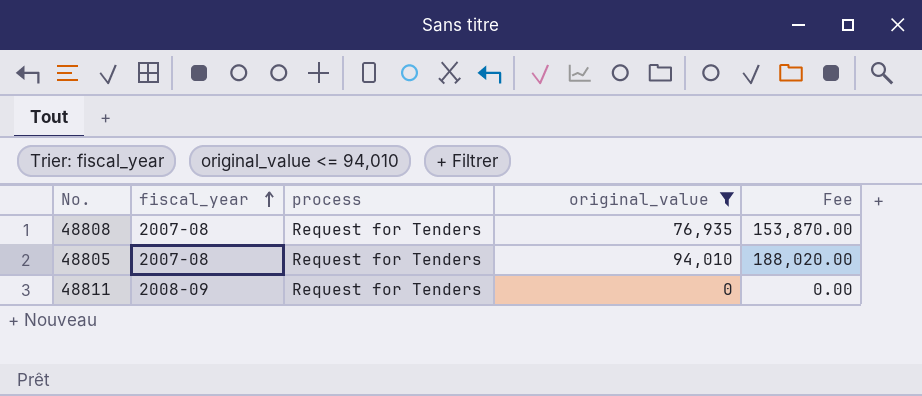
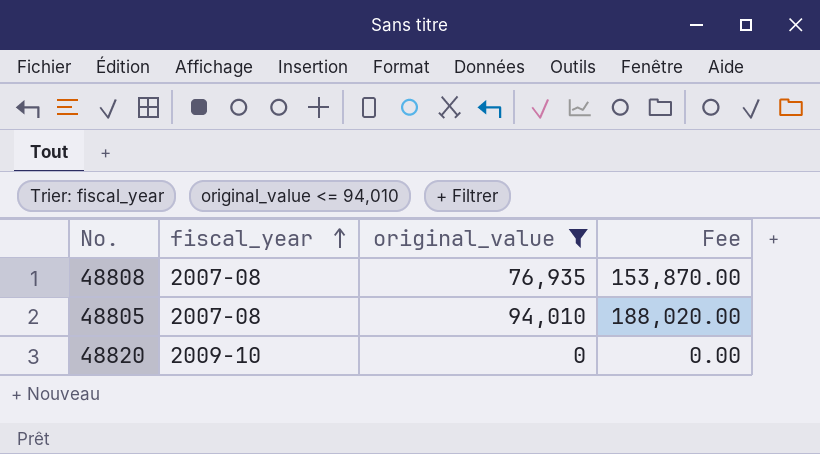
column process | position: 3 -> none
row 48811: 2008-09 | Request for Tenders | 0 | 0.00 -> none
row 48820: none -> 2009-10 | 0 | 0.00

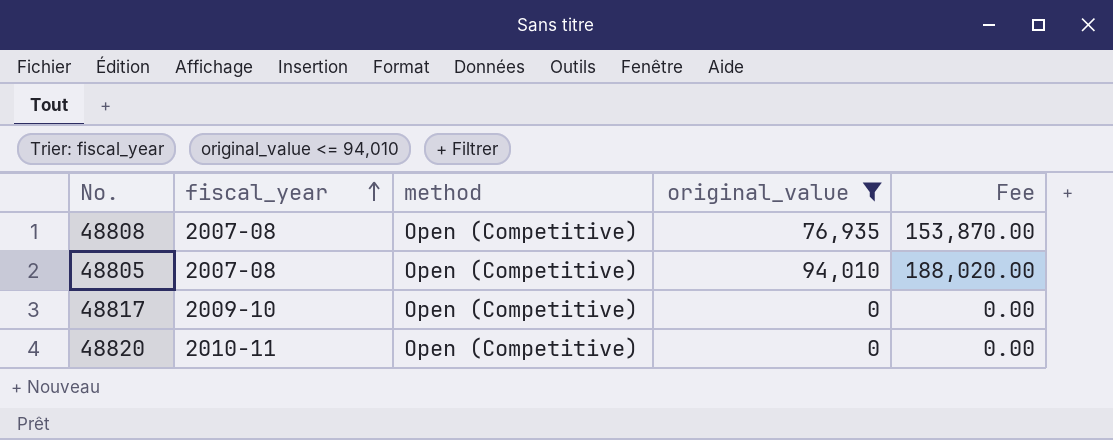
column method | position: none -> 3
row 48817: none -> 2009-10 | Open (Competitive) | 0 | 0.00
48820 | fiscal_year: 2009-10 -> 2010-11

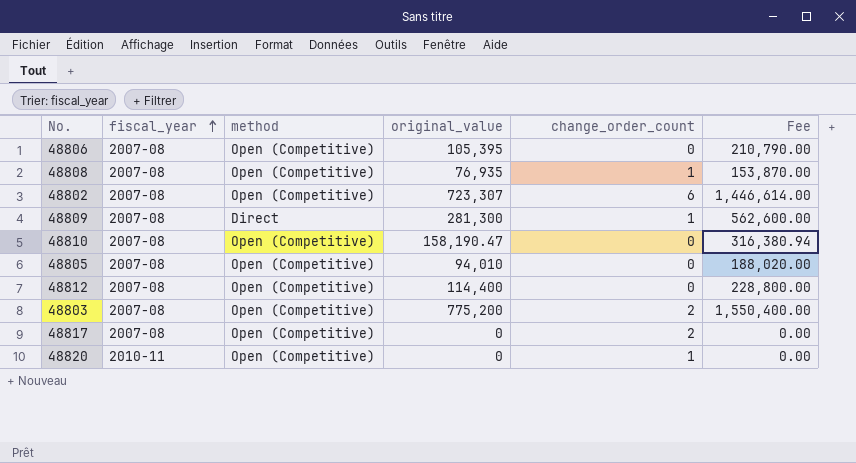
filter: original_value <= 94,010 -> none
column change_order_count | position: none -> 5
48817 | fiscal_year: 2009-10 -> 2007-08

